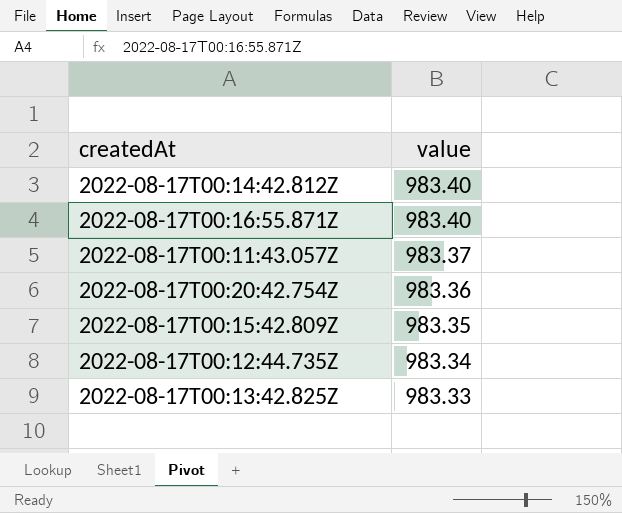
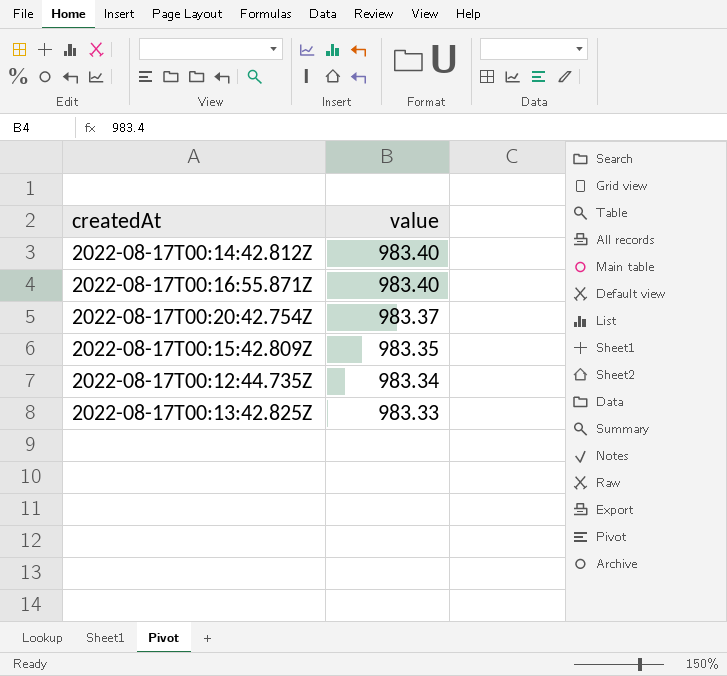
row 2022-08-17T00:11:43.057Z: 983.37 -> none
2022-08-17T00:20:42.754Z | value: 983.36 -> 983.37

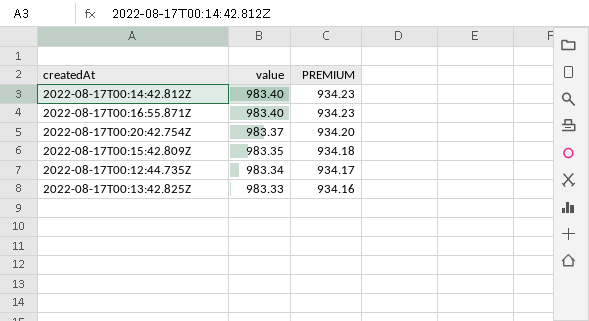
column PREMIUM | formula: none -> [value] * 0.95

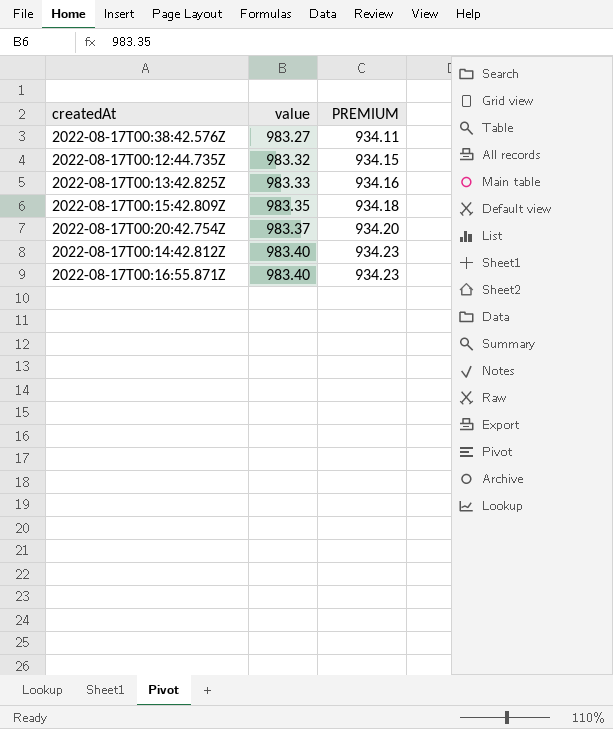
row order: value descending -> value ascending
row 2022-08-17T00:38:42.576Z: none -> 983.27 | 934.11
2022-08-17T00:12:44.735Z | value: 983.34 -> 983.32
2022-08-17T00:12:44.735Z | PREMIUM: 934.17 -> 934.15

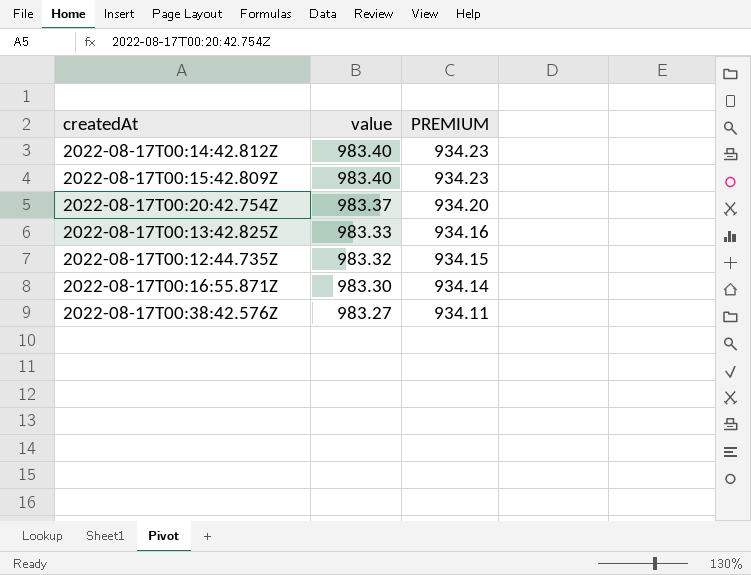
row order: value ascending -> value descending
2022-08-17T00:15:42.809Z | value: 983.35 -> 983.40
2022-08-17T00:15:42.809Z | PREMIUM: 934.18 -> 934.23
2022-08-17T00:16:55.871Z | value: 983.40 -> 983.30
2022-08-17T00:16:55.871Z | PREMIUM: 934.23 -> 934.14

